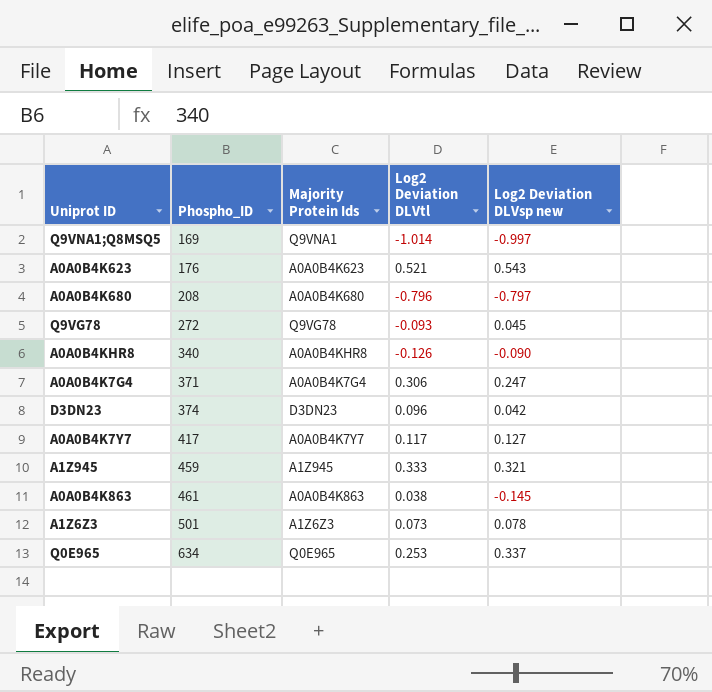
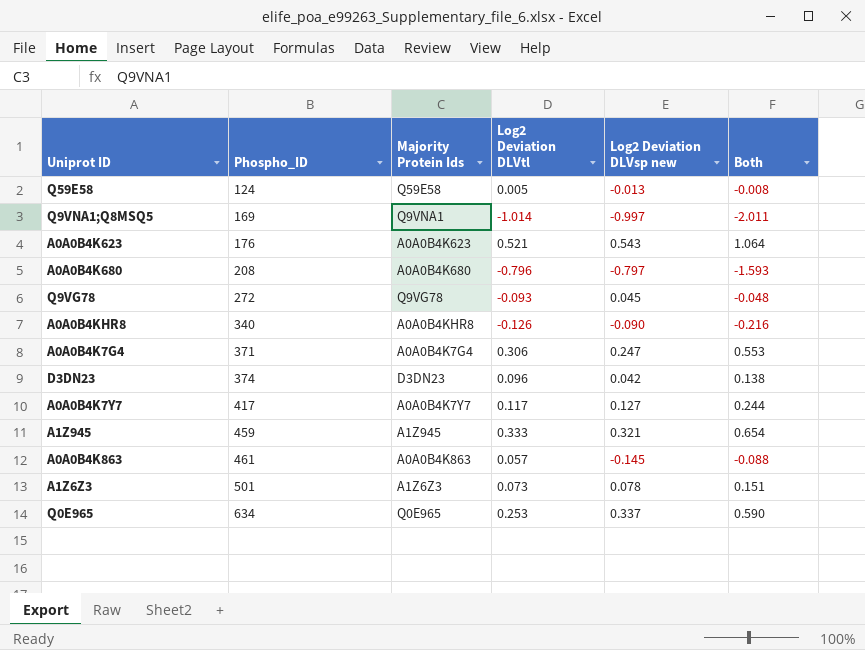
column Both | formula: none -> [Log2 Deviation DLVtl] + [Log2 Deviation DLVsp new]
row Q59E58: none -> 124 | Q59E58 | 0.005 | -0.013 | -0.008
A0A0B4K863 | Log2 Deviation DLVtl: 0.038 -> 0.057

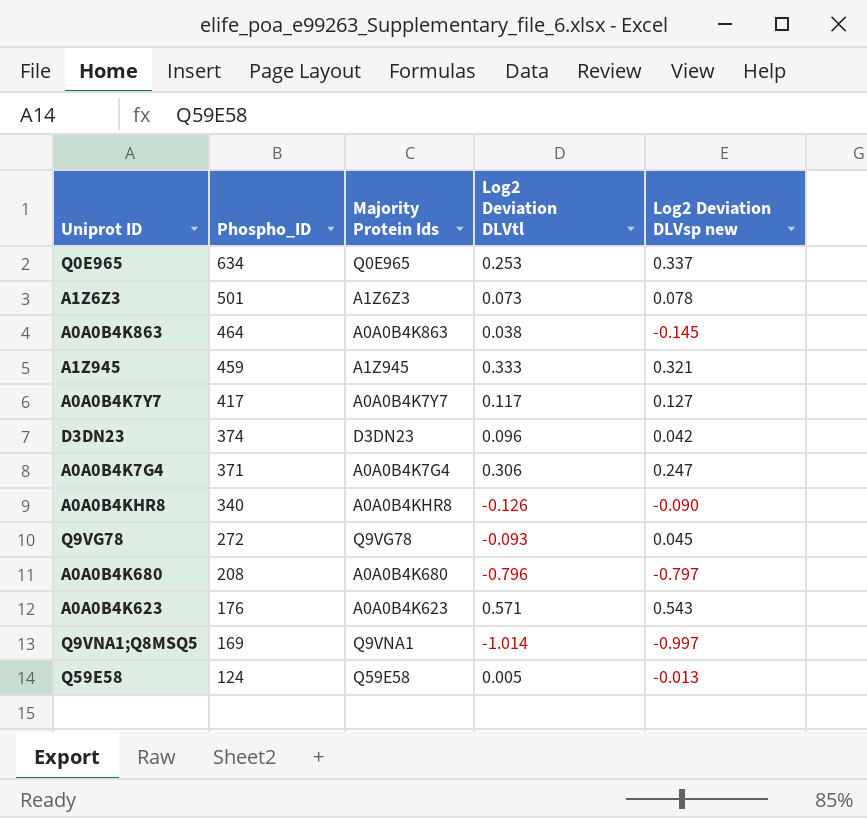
row order: Phospho_ID ascending -> Phospho_ID descending
column Both | formula: [Log2 Deviation DLVtl] + [Log2 Deviation DLVsp new] -> none
A0A0B4K863 | Phospho_ID: 461 -> 464
A0A0B4K863 | Log2 Deviation DLVtl: 0.057 -> 0.038
A0A0B4K623 | Log2 Deviation DLVtl: 0.521 -> 0.571

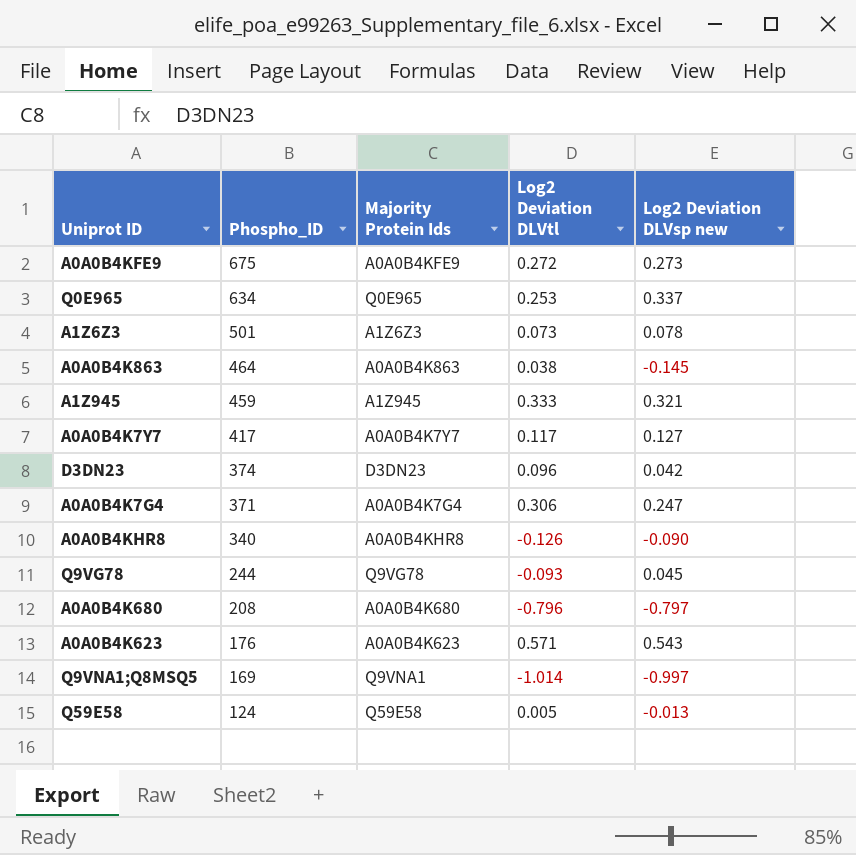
row A0A0B4KFE9: none -> 675 | A0A0B4KFE9 | 0.272 | 0.273
Q9VG78 | Phospho_ID: 272 -> 244

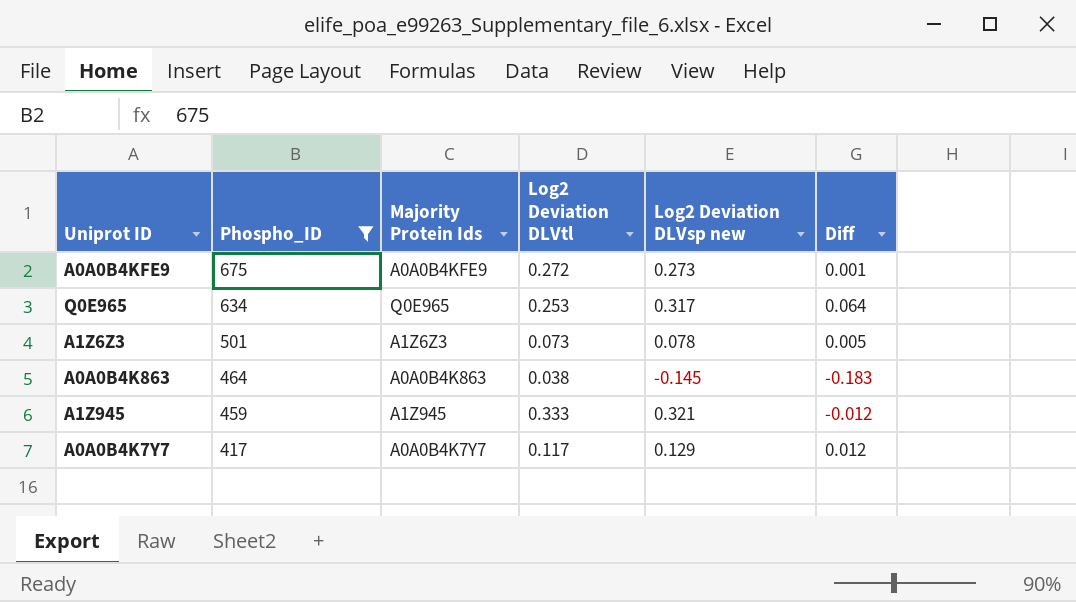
filter: none -> Phospho_ID >= 417
column Diff | formula: none -> [Log2 Deviation DLVsp new] - [Log2 Deviation DLVtl]
Q0E965 | Log2 Deviation DLVsp new: 0.337 -> 0.317
A0A0B4K7Y7 | Log2 Deviation DLVsp new: 0.127 -> 0.129

